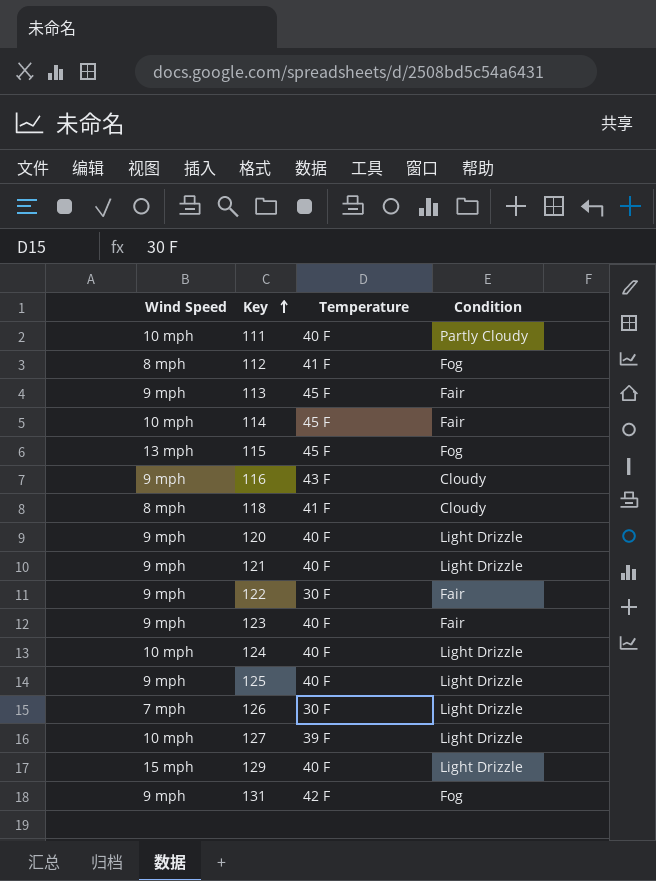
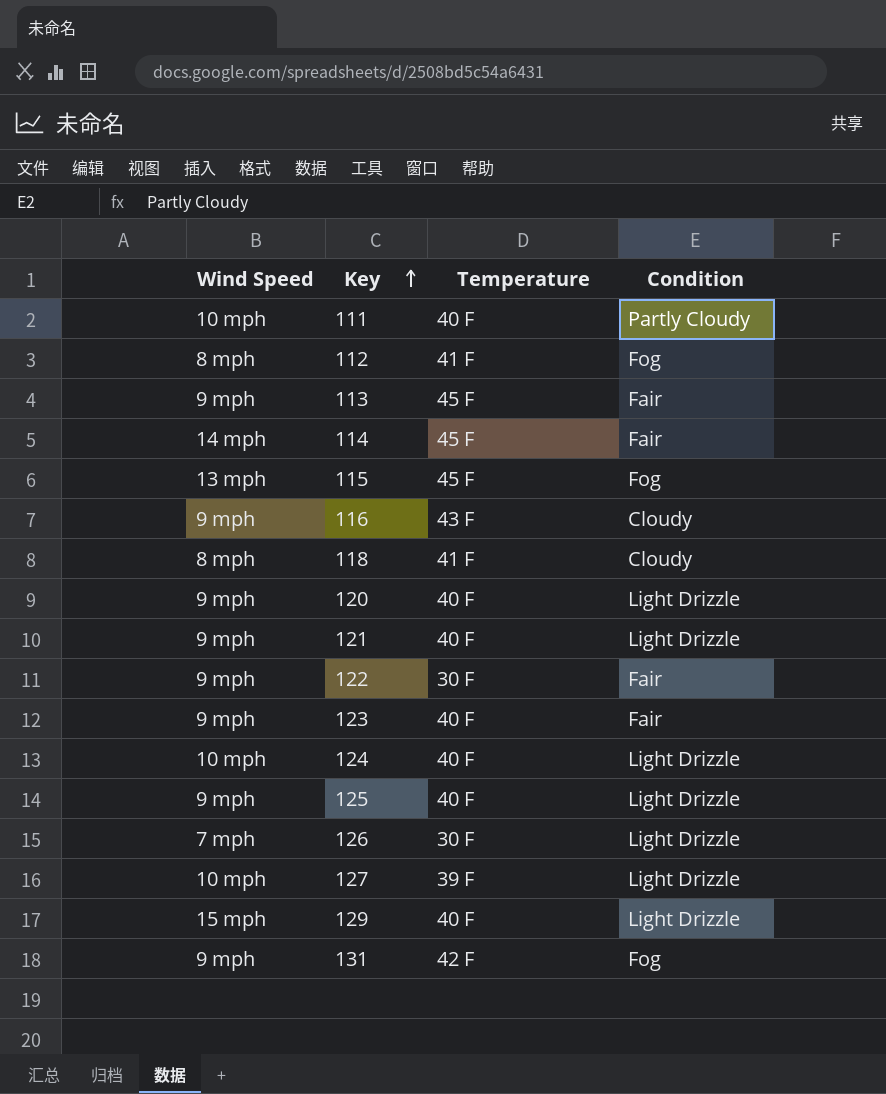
114 | Wind Speed: 10 mph -> 14 mph

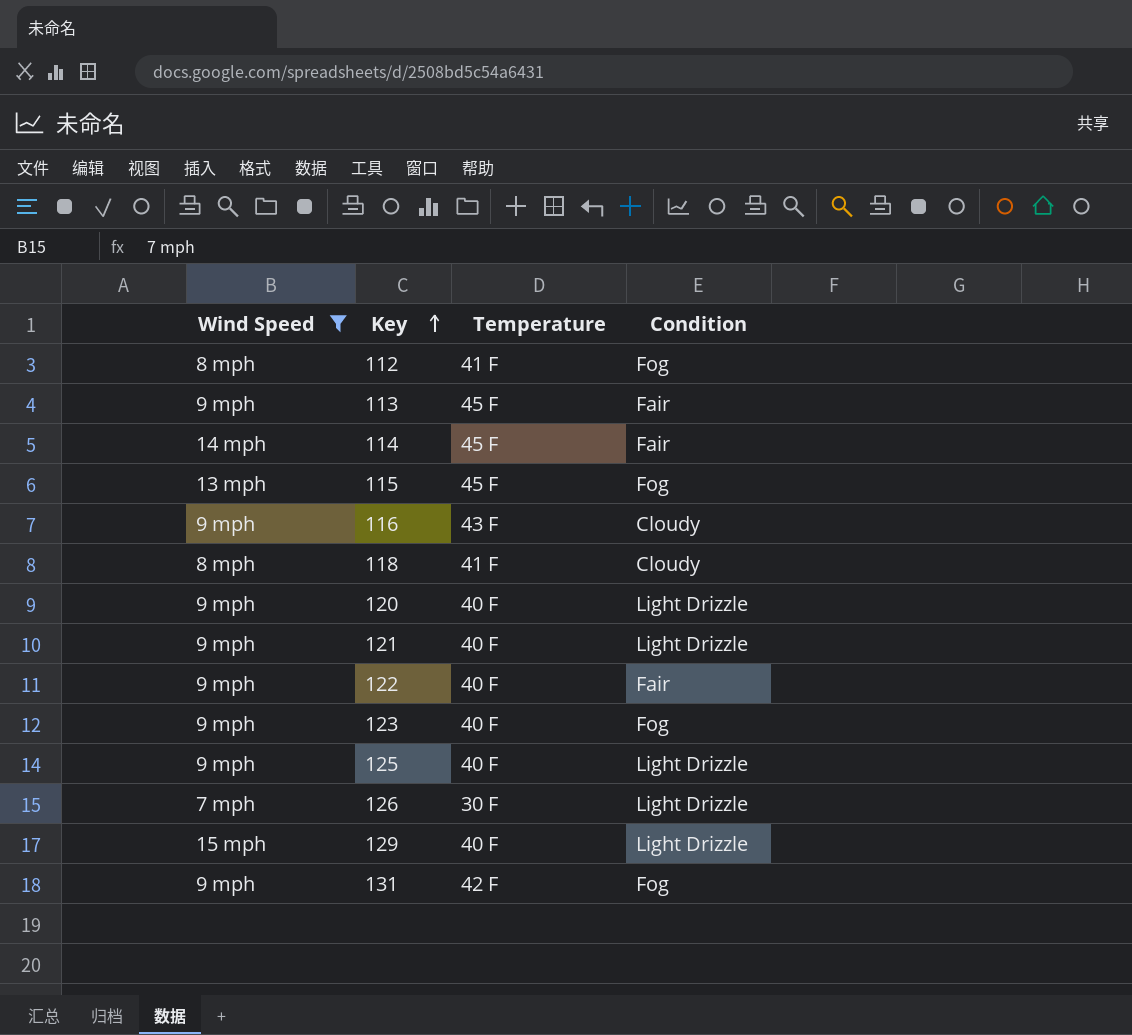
filter: none -> Wind Speed != 10 mph
122 | Temperature: 30 F -> 40 F
123 | Condition: Fair -> Fog

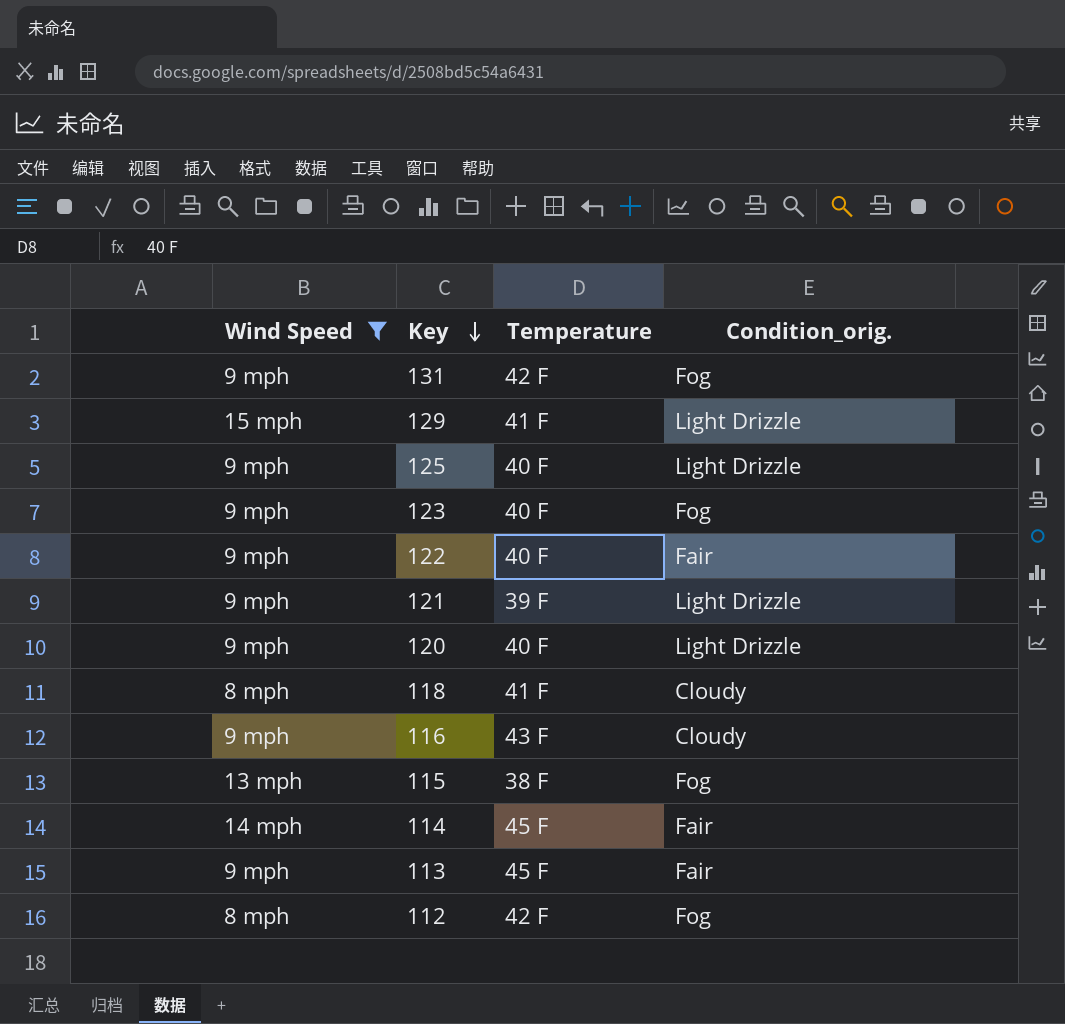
row order: Key ascending -> Key descending
column name: Condition -> Condition_orig.
row 126: 7 mph | 30 F | Light Drizzle -> none
129 | Temperature: 40 F -> 41 F
121 | Temperature: 40 F -> 39 F
115 | Temperature: 45 F -> 38 F
112 | Temperature: 41 F -> 42 F

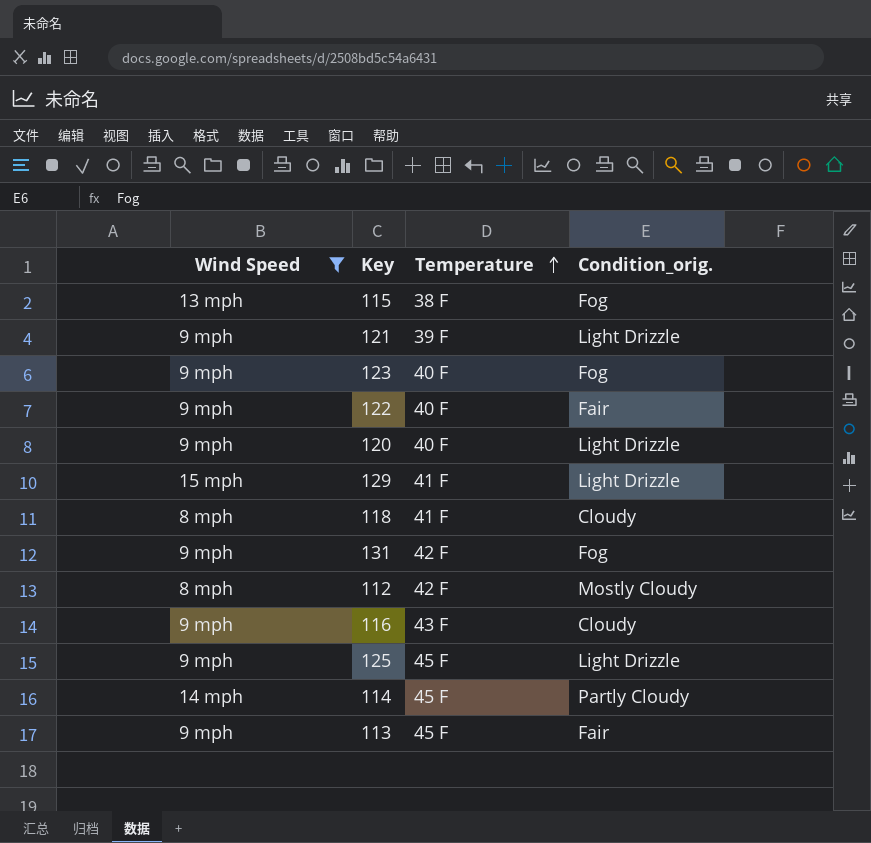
row order: Key descending -> Temperature ascending
112 | Condition_orig.: Fog -> Mostly Cloudy
125 | Temperature: 40 F -> 45 F
114 | Condition_orig.: Fair -> Partly Cloudy

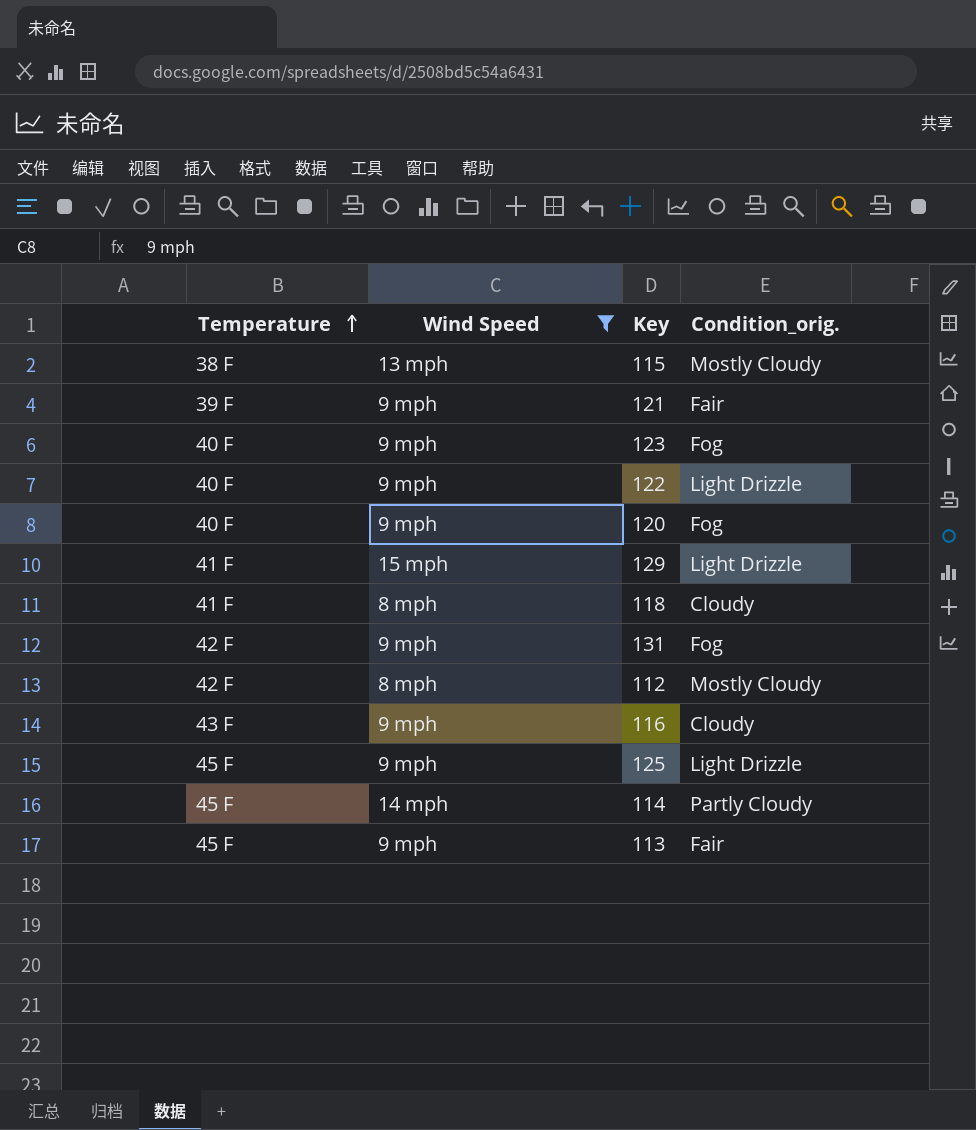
column Temperature | position: 3 -> 1
115 | Condition_orig.: Fog -> Mostly Cloudy
121 | Condition_orig.: Light Drizzle -> Fair
122 | Condition_orig.: Fair -> Light Drizzle
120 | Condition_orig.: Light Drizzle -> Fog

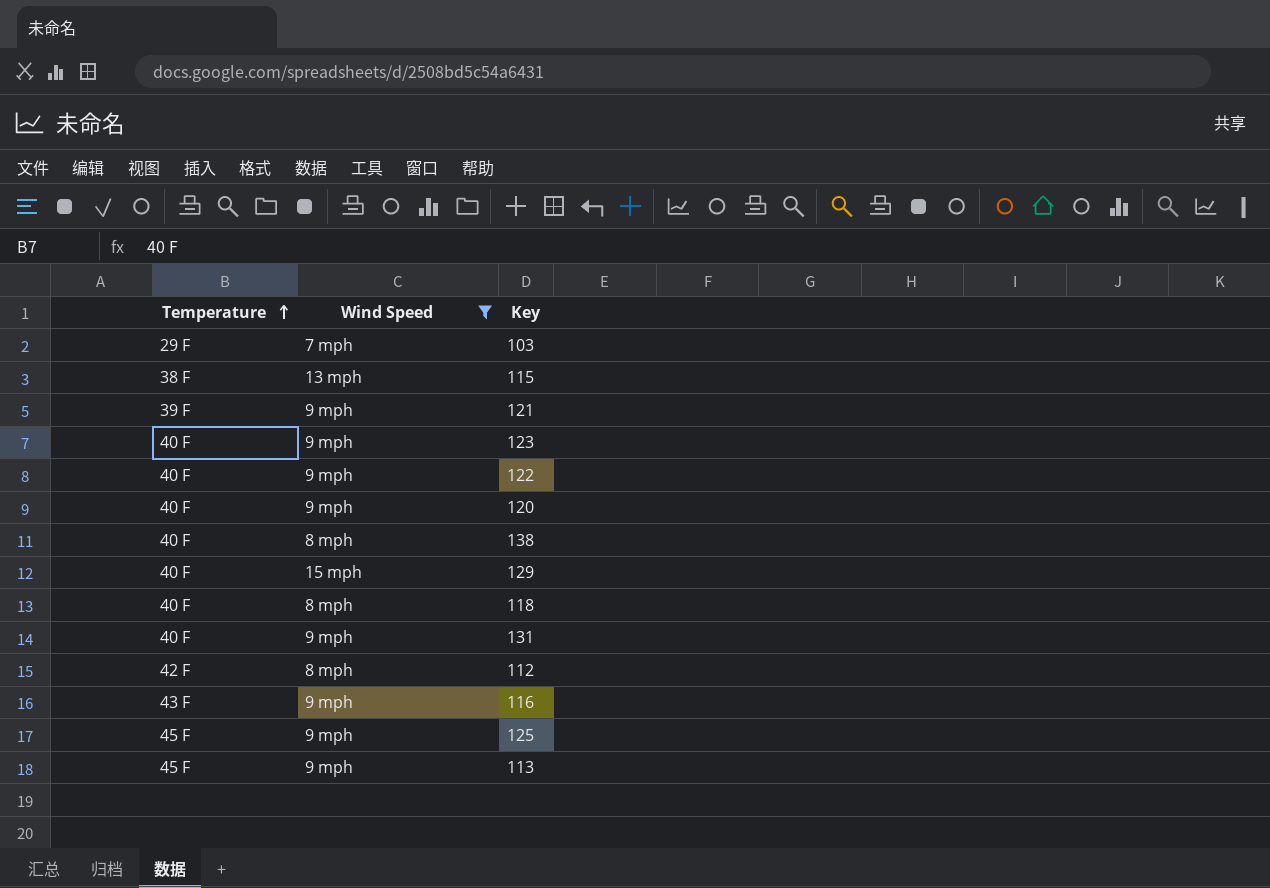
column Condition_orig. | position: 4 -> none
row 114: 45 F | 14 mph | Partly Cloudy -> none
row 103: none -> 29 F | 7 mph
row 138: none -> 40 F | 8 mph
129 | Temperature: 41 F -> 40 F
118 | Temperature: 41 F -> 40 F
131 | Temperature: 42 F -> 40 F

